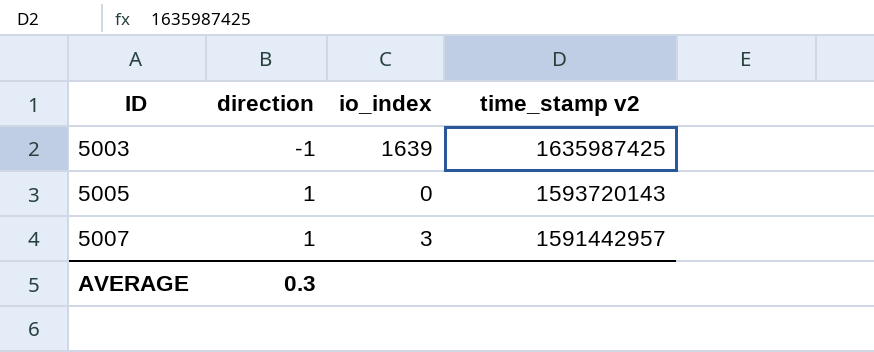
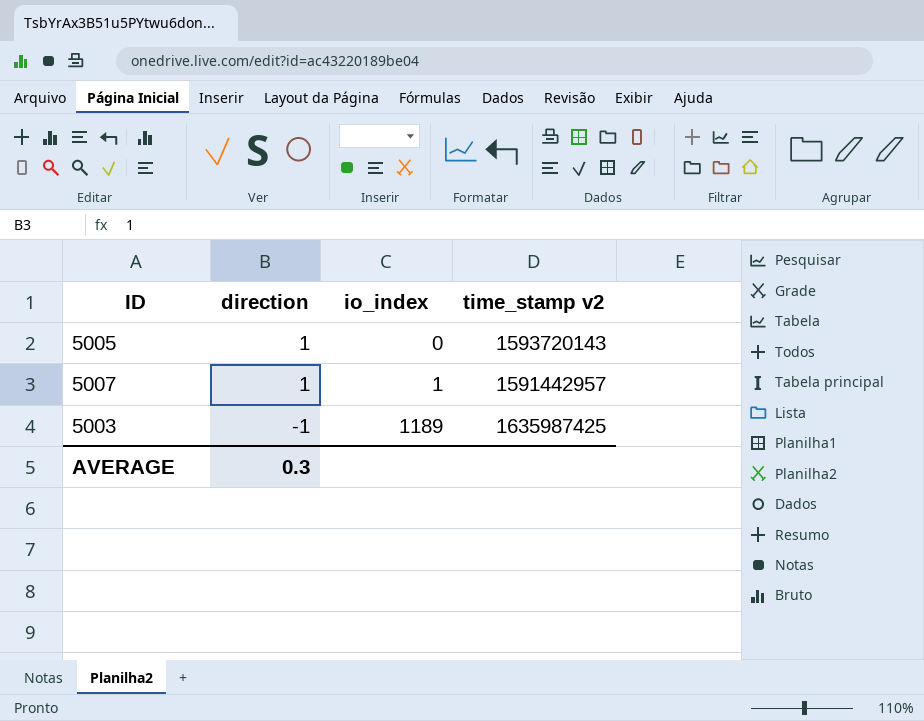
row order: ID ascending -> direction descending
5007 | io_index: 3 -> 1
5003 | io_index: 1639 -> 1189

